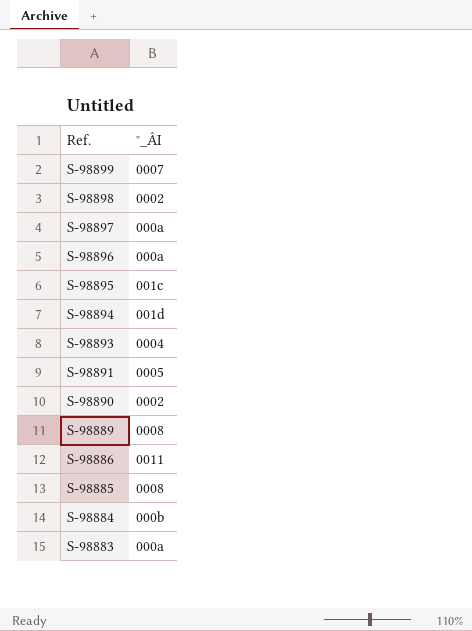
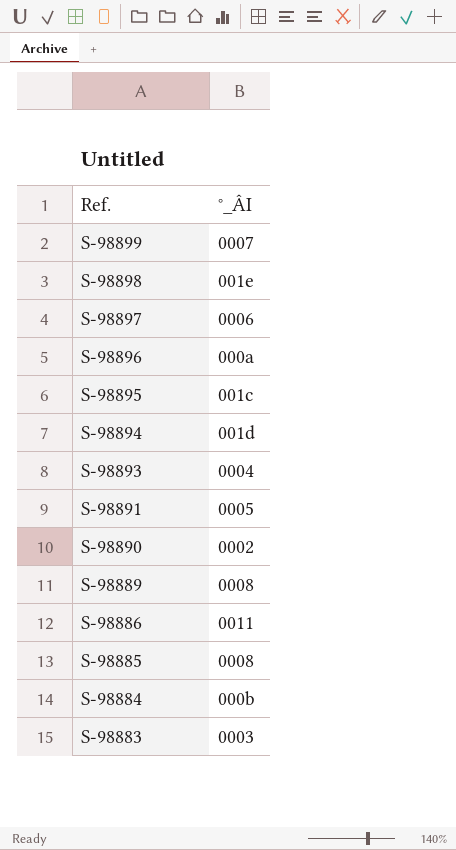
S-98898 | °_ÂI: 0002 -> 001e
S-98897 | °_ÂI: 000a -> 0006
S-98883 | °_ÂI: 000a -> 0003

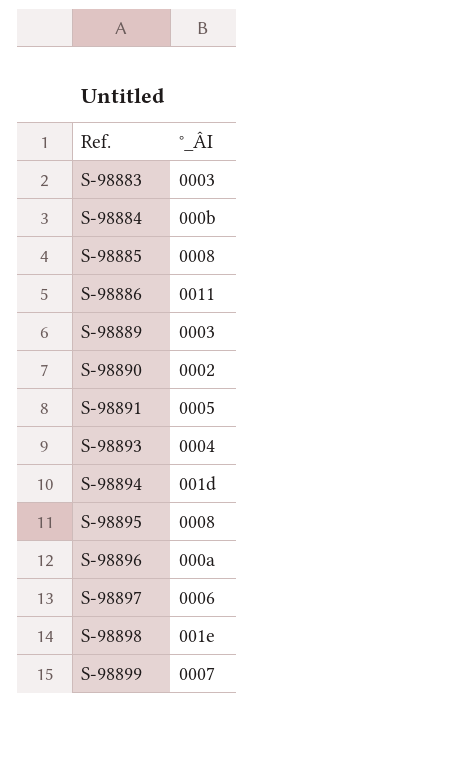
row order: Ref. descending -> Ref. ascending
S-98889 | °_ÂI: 0008 -> 0003
S-98895 | °_ÂI: 001c -> 0008

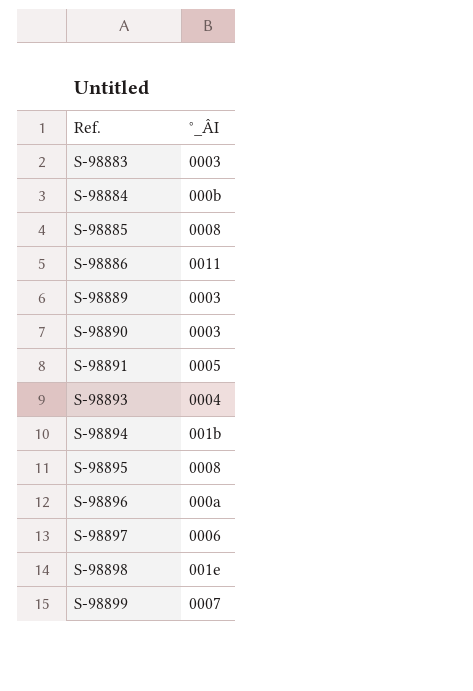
S-98890 | °_ÂI: 0002 -> 0003
S-98894 | °_ÂI: 001d -> 001b

